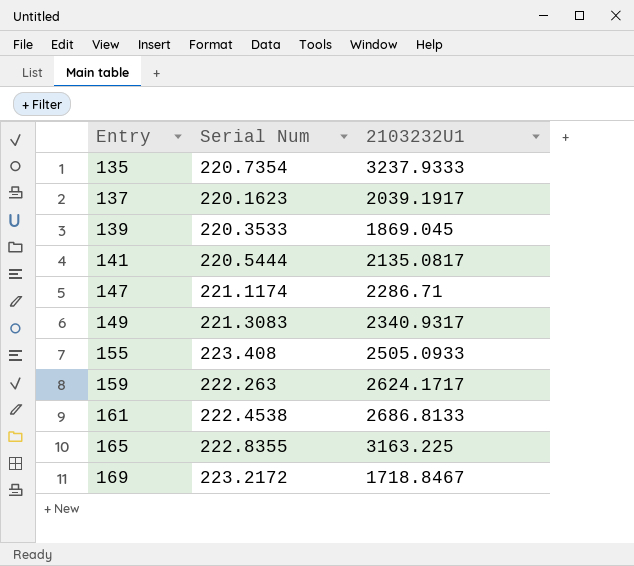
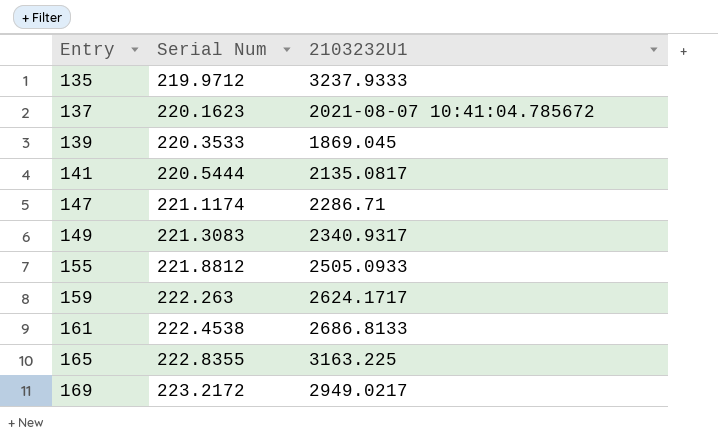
135 | Serial Num: 220.7354 -> 219.9712
137 | 2103232U1: 2039.1917 -> 2021-08-07 10:41:04.785672
155 | Serial Num: 223.408 -> 221.8812
169 | 2103232U1: 1718.8467 -> 2949.0217

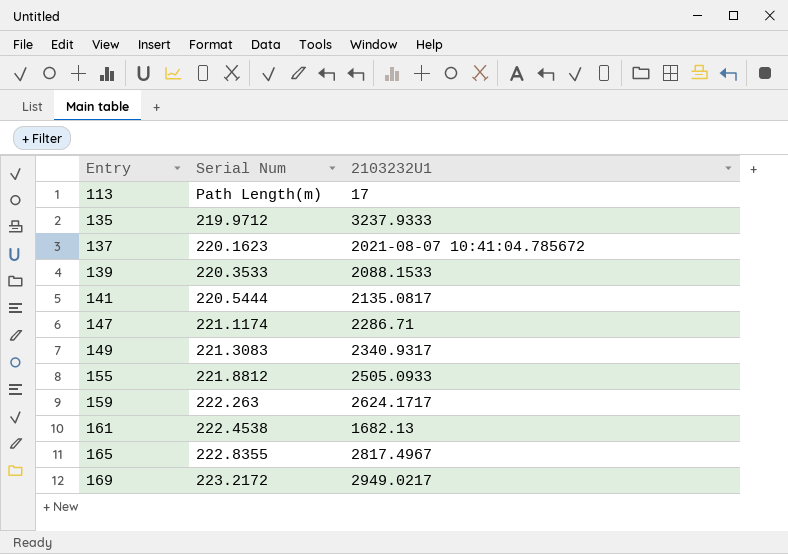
row 113: none -> Path Length(m) | 17
139 | 2103232U1: 1869.045 -> 2088.1533
161 | 2103232U1: 2686.8133 -> 1682.13
165 | 2103232U1: 3163.225 -> 2817.4967

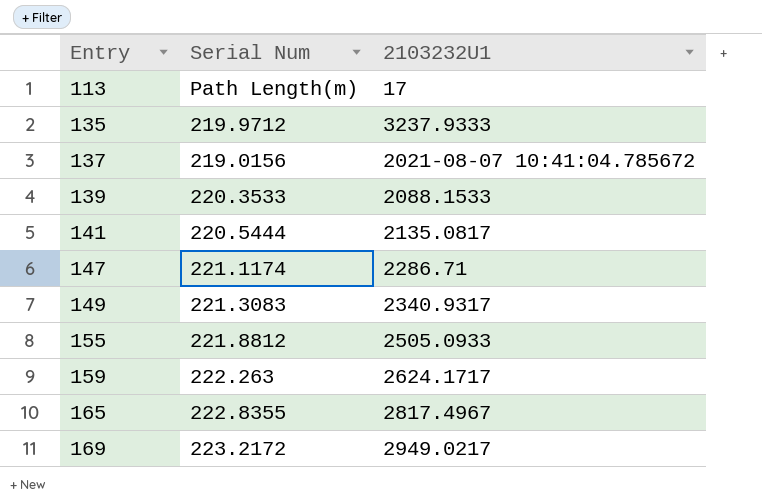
row 161: 222.4538 | 1682.13 -> none
137 | Serial Num: 220.1623 -> 219.0156

